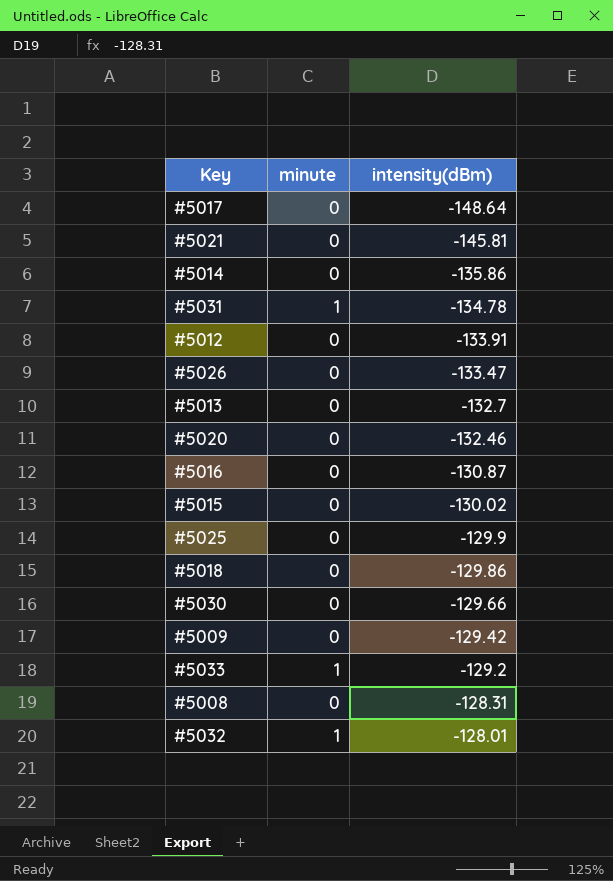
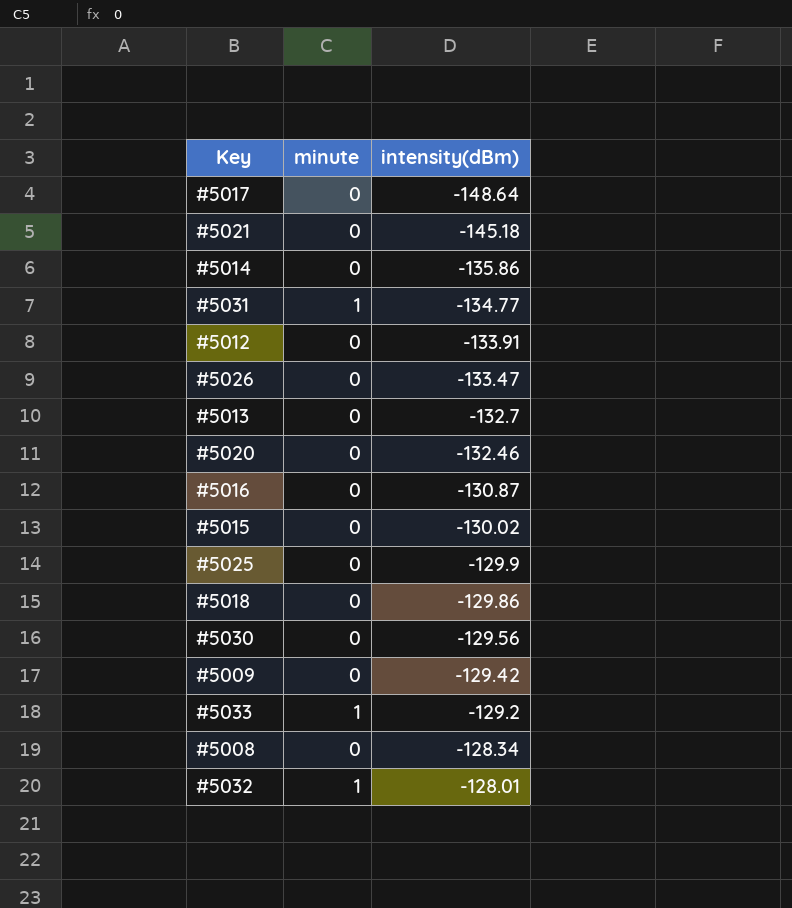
#5021 | intensity(dBm): -145.81 -> -145.18
#5031 | intensity(dBm): -134.78 -> -134.77
#5030 | intensity(dBm): -129.66 -> -129.56
#5008 | intensity(dBm): -128.31 -> -128.34

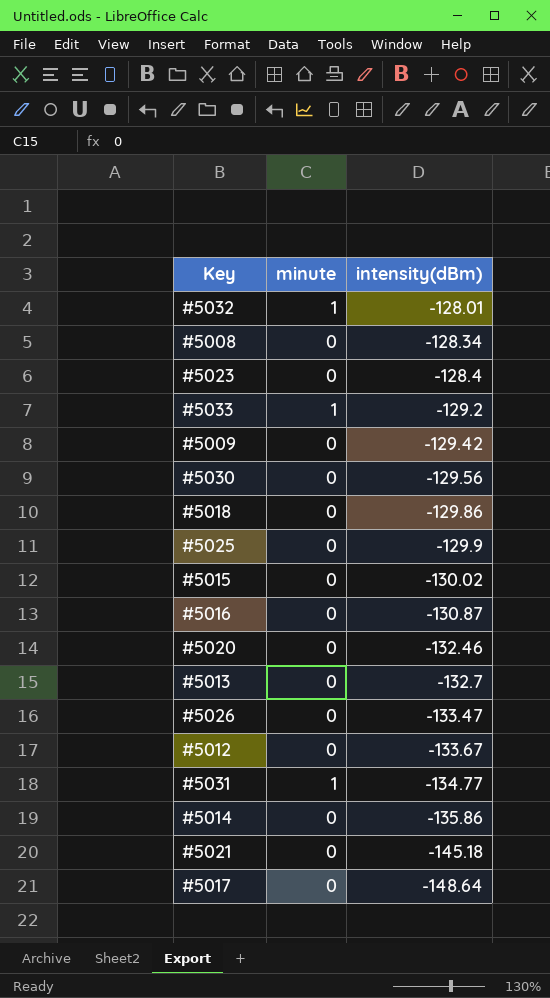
row order: intensity(dBm) ascending -> intensity(dBm) descending
row #5023: none -> 0 | -128.4
#5012 | intensity(dBm): -133.91 -> -133.67

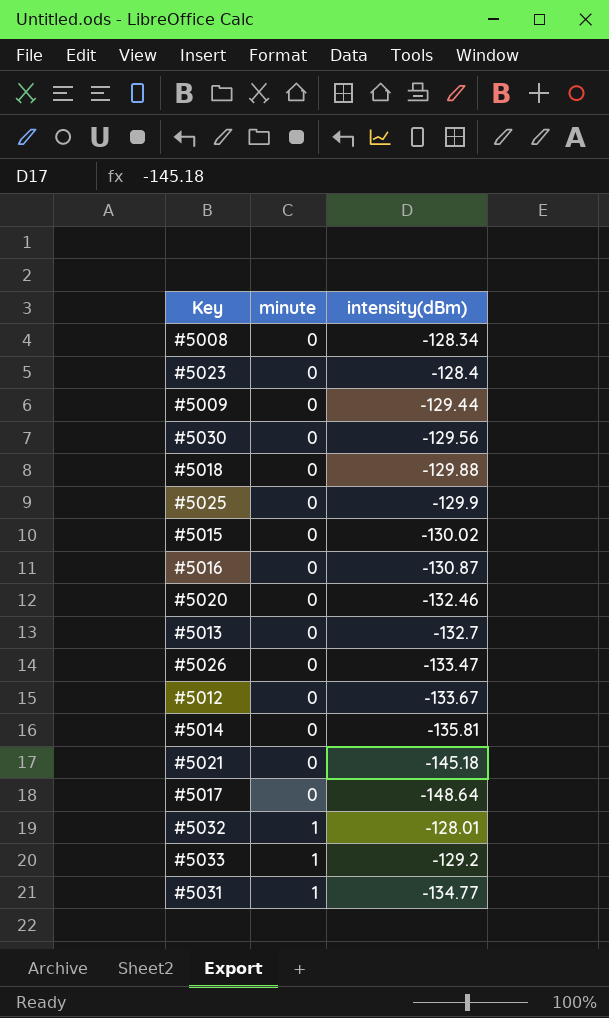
row order: intensity(dBm) descending -> minute ascending
#5009 | intensity(dBm): -129.42 -> -129.44
#5018 | intensity(dBm): -129.86 -> -129.88
#5014 | intensity(dBm): -135.86 -> -135.81

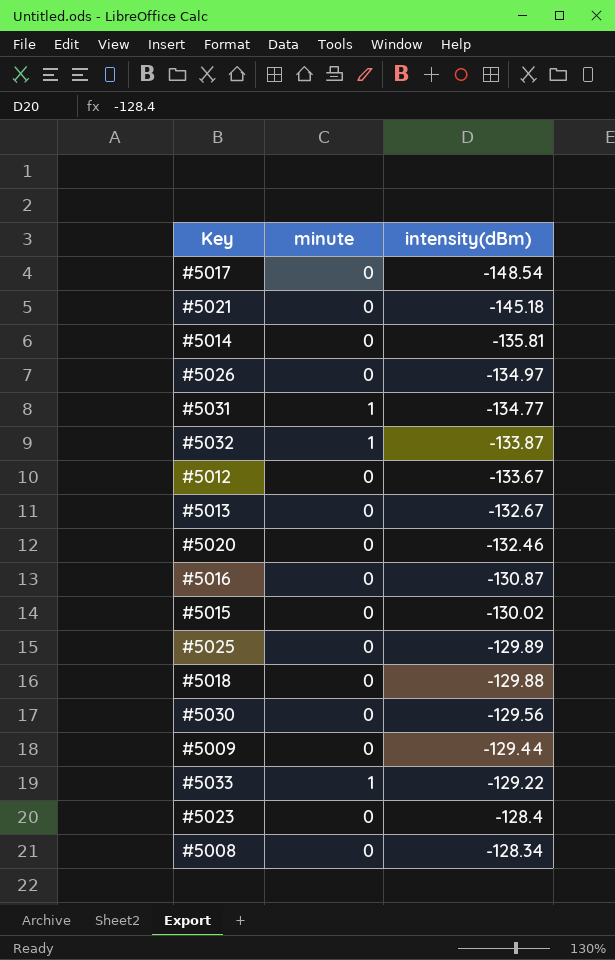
row order: minute ascending -> intensity(dBm) ascending
#5017 | intensity(dBm): -148.64 -> -148.54
#5026 | intensity(dBm): -133.47 -> -134.97
#5032 | intensity(dBm): -128.01 -> -133.87
#5013 | intensity(dBm): -132.7 -> -132.67
#5025 | intensity(dBm): -129.9 -> -129.89
#5033 | intensity(dBm): -129.2 -> -129.22

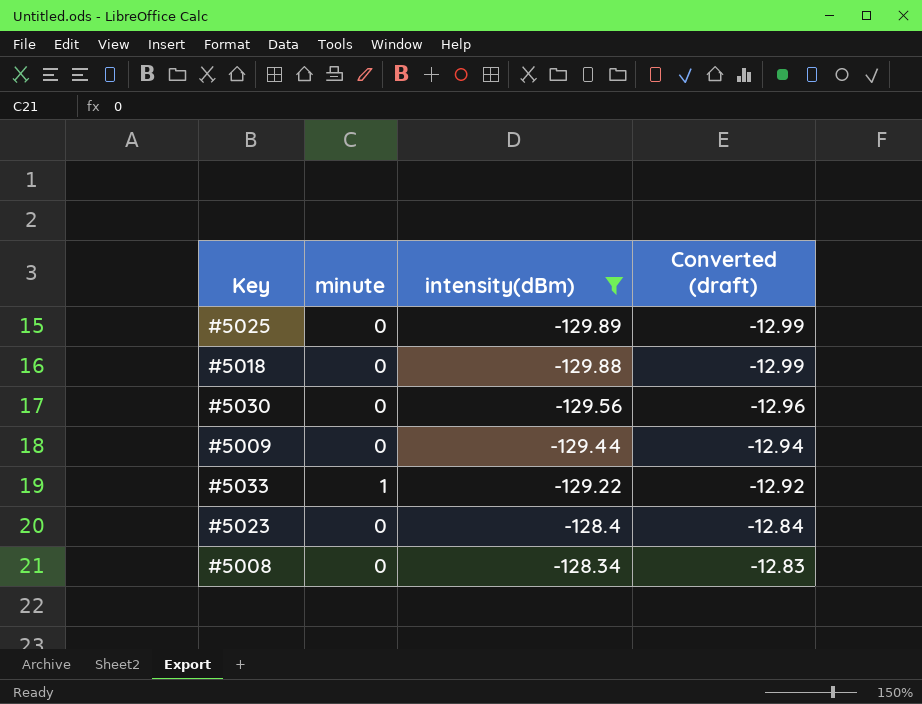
filter: none -> intensity(dBm) >= -129.89
column Converted (draft) | formula: none -> [intensity(dBm)] * 0.1

